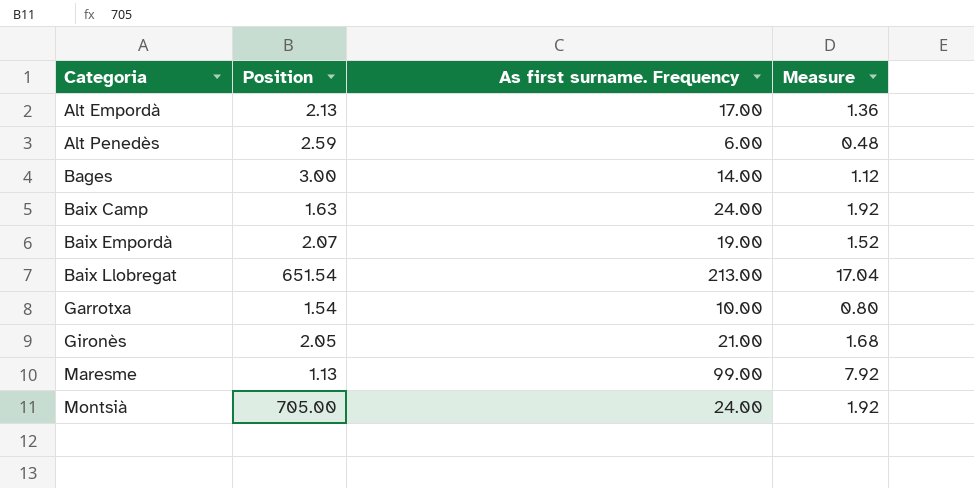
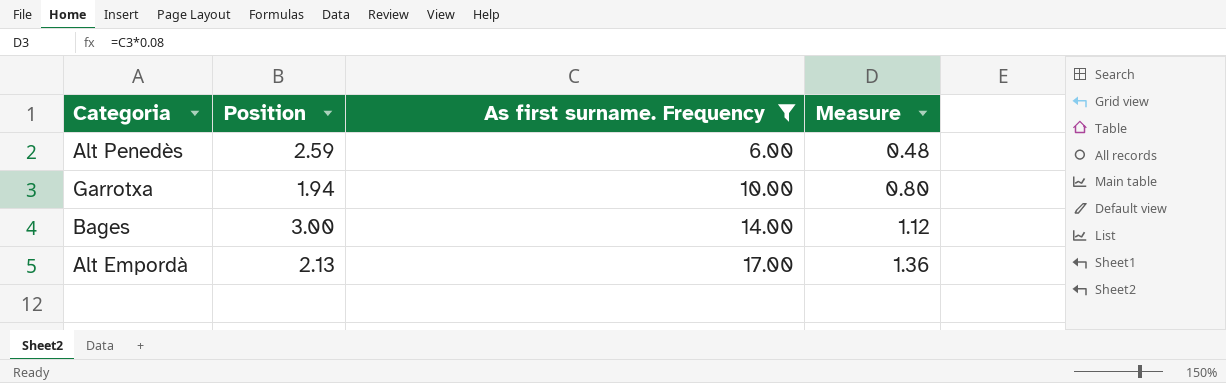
filter: none -> As first surname. Frequency <= 17.00
row order: Categoria ascending -> As first surname. Frequency ascending
Garrotxa | Position: 1.54 -> 1.94

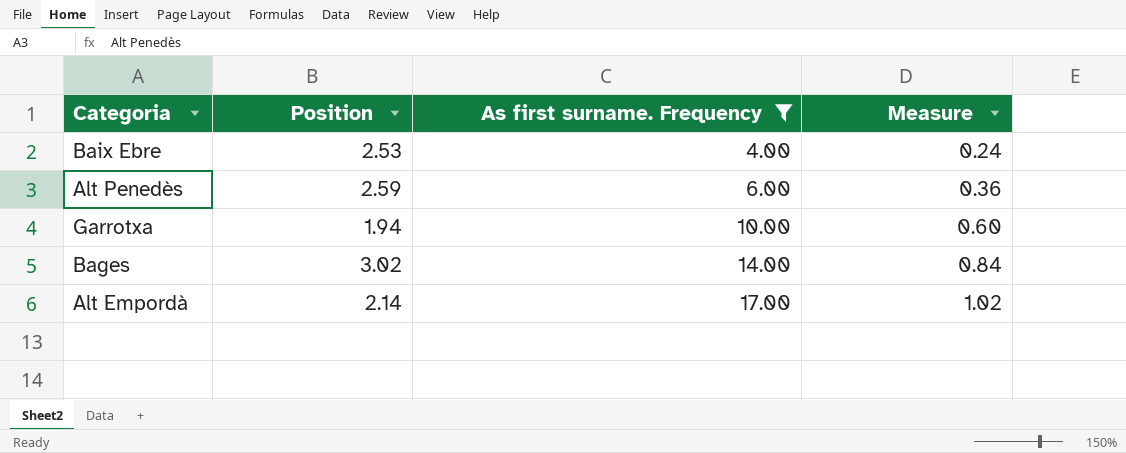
column Measure | formula: [As first surname. Frequency] * 0.08 -> [As first surname. Frequency] * 0.06
row Baix Ebre: none -> 2.53 | 4.00 | 0.24
Bages | Position: 3.00 -> 3.02
Alt Empordà | Position: 2.13 -> 2.14

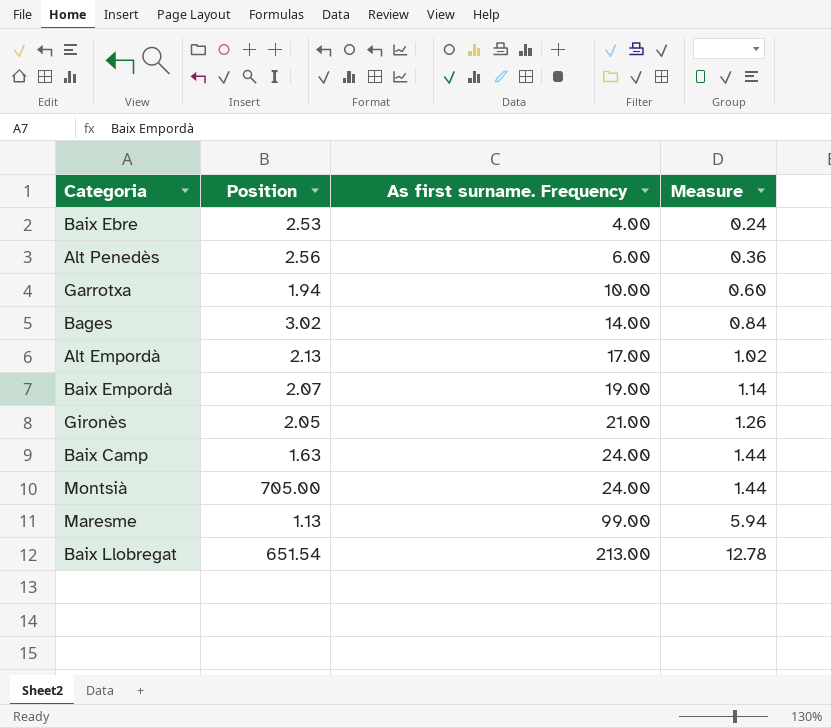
filter: As first surname. Frequency <= 17.00 -> none
Alt Penedès | Position: 2.59 -> 2.56
Alt Empordà | Position: 2.14 -> 2.13

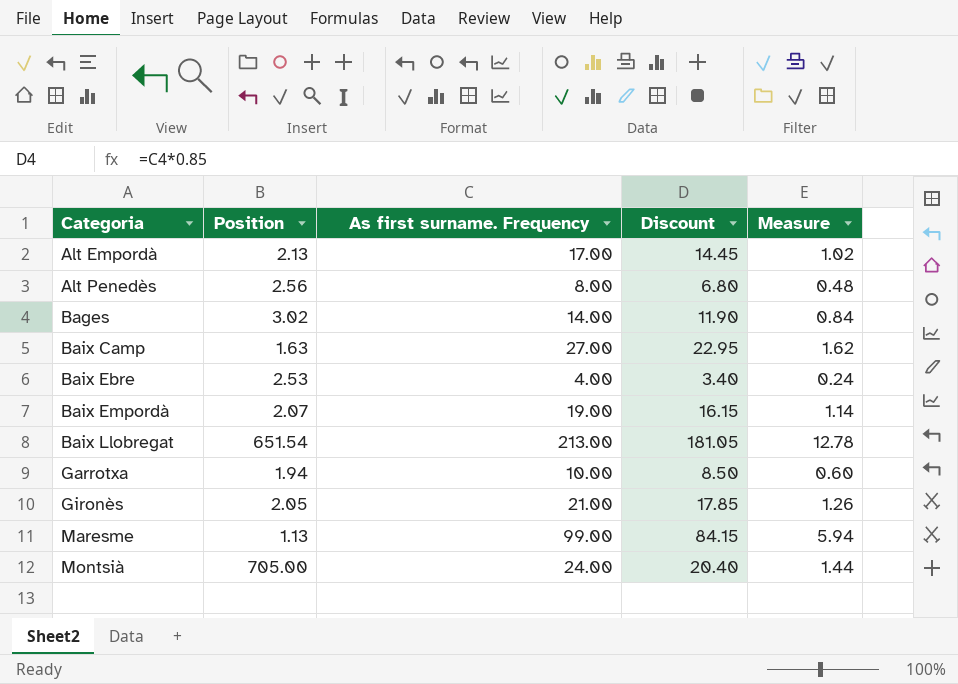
row order: As first surname. Frequency ascending -> Categoria ascending
column Discount | formula: none -> [As first surname. Frequency] * 0.85
Alt Penedès | As first surname. Frequency: 6.00 -> 8.00
Alt Penedès | Measure: 0.36 -> 0.48
Baix Camp | As first surname. Frequency: 24.00 -> 27.00
Baix Camp | Measure: 1.44 -> 1.62

